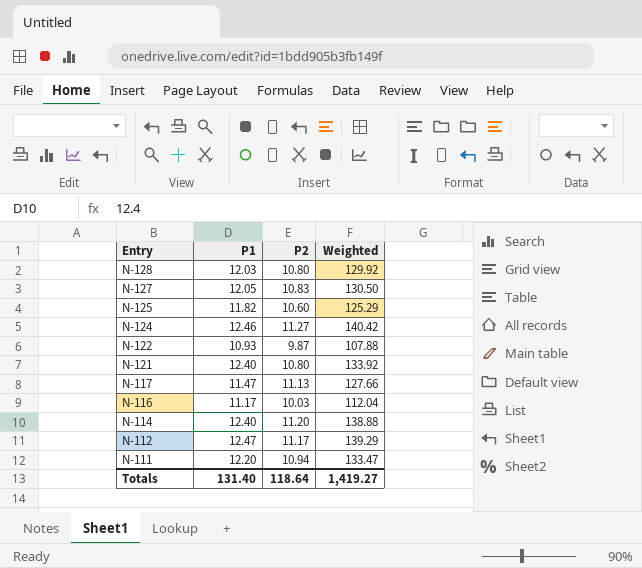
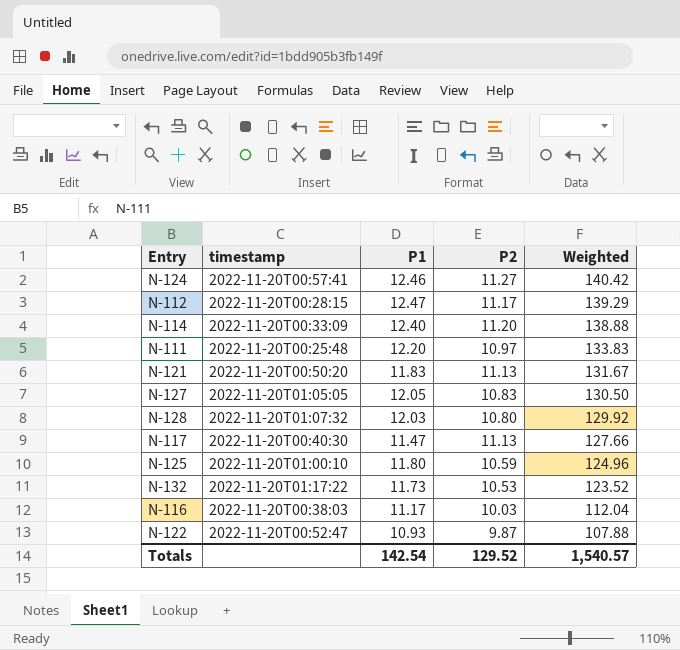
row order: Entry descending -> Weighted descending
column timestamp | position: none -> 2
N-111 | P2: 10.94 -> 10.97
N-111 | Weighted: 133.47 -> 133.83
N-121 | P1: 12.40 -> 11.83
N-121 | P2: 10.80 -> 11.13
N-121 | Weighted: 133.92 -> 131.67
N-125 | P1: 11.82 -> 11.80
N-125 | P2: 10.60 -> 10.59
N-125 | Weighted: 125.29 -> 124.96
row N-132: none -> 2022-11-20T01:17:22 | 11.73 | 10.53 | 123.52
Totals | P1: 131.40 -> 142.54
Totals | P2: 118.64 -> 129.52
Totals | Weighted: 1,419.27 -> 1,540.57

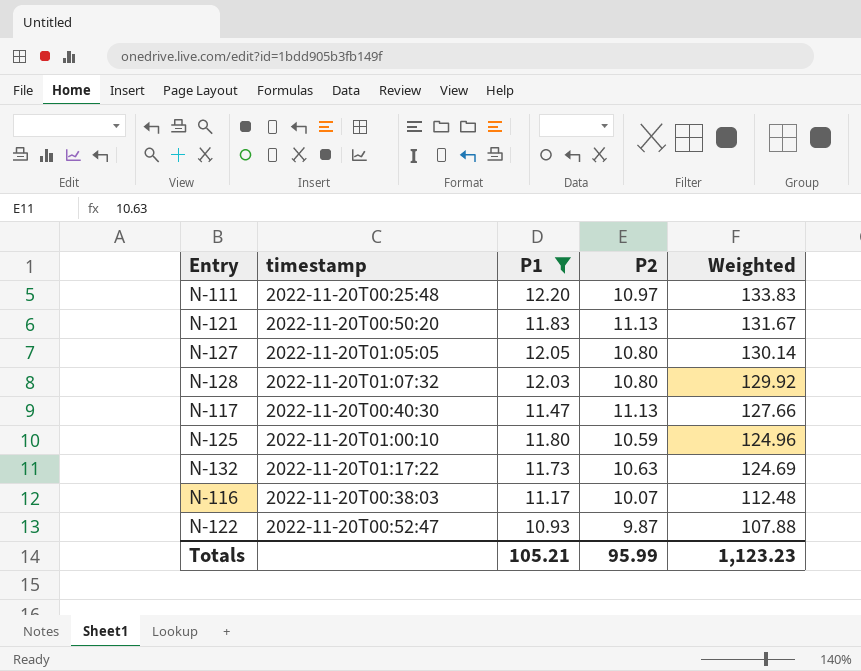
filter: none -> P1 <= 12.20
N-127 | P2: 10.83 -> 10.80
N-127 | Weighted: 130.50 -> 130.14
N-132 | P2: 10.53 -> 10.63
N-132 | Weighted: 123.52 -> 124.69
N-116 | P2: 10.03 -> 10.07
N-116 | Weighted: 112.04 -> 112.48
Totals | P1: 142.54 -> 105.21
Totals | P2: 129.52 -> 95.99
Totals | Weighted: 1,540.57 -> 1,123.23

